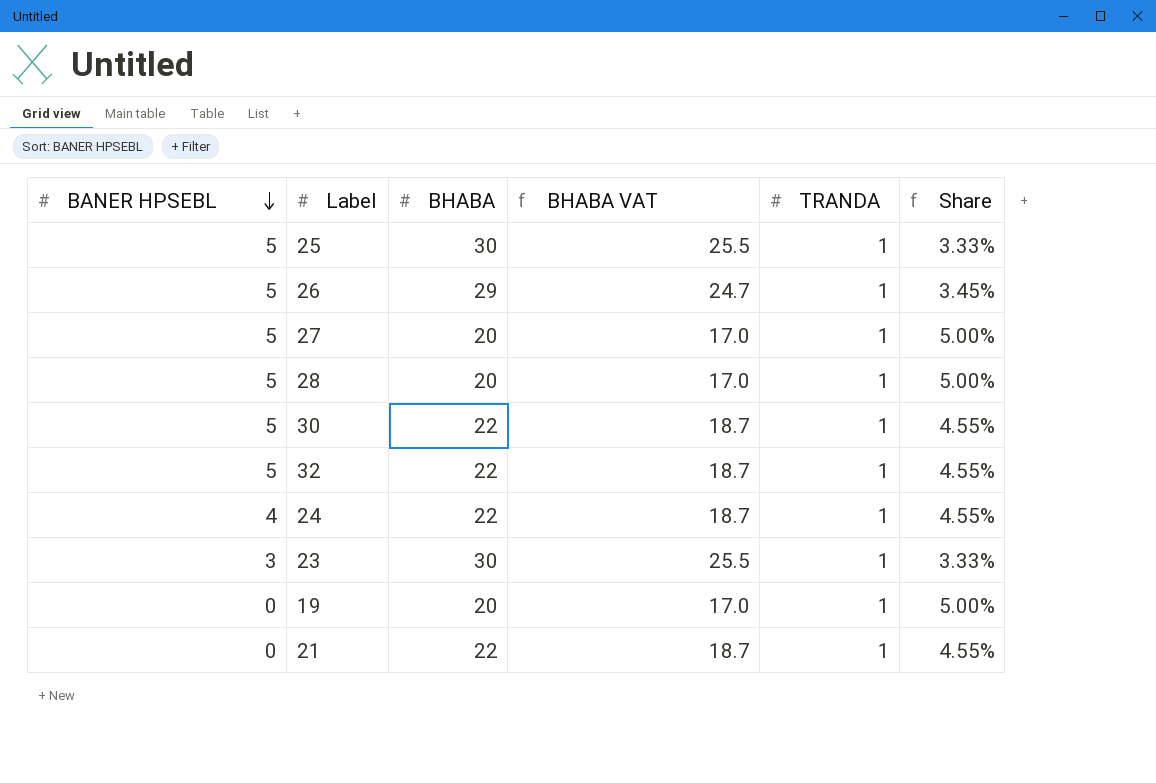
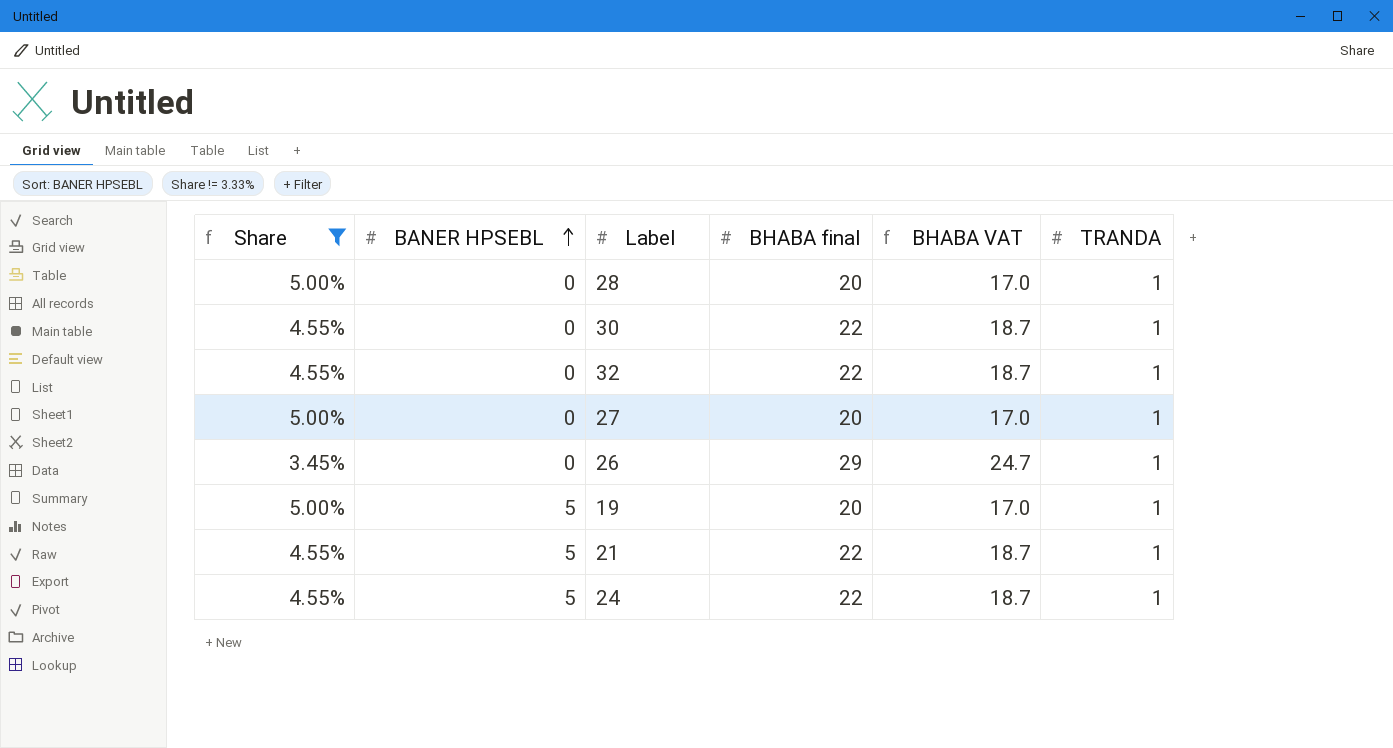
filter: none -> Share != 3.33%
row order: BANER HPSEBL descending -> BANER HPSEBL ascending
column Share | position: 6 -> 1
column name: BHABA -> BHABA final
28 | BANER HPSEBL: 5 -> 0
30 | BANER HPSEBL: 5 -> 0
32 | BANER HPSEBL: 5 -> 0
27 | BANER HPSEBL: 5 -> 0
26 | BANER HPSEBL: 5 -> 0
19 | BANER HPSEBL: 0 -> 5
21 | BANER HPSEBL: 0 -> 5
24 | BANER HPSEBL: 4 -> 5

